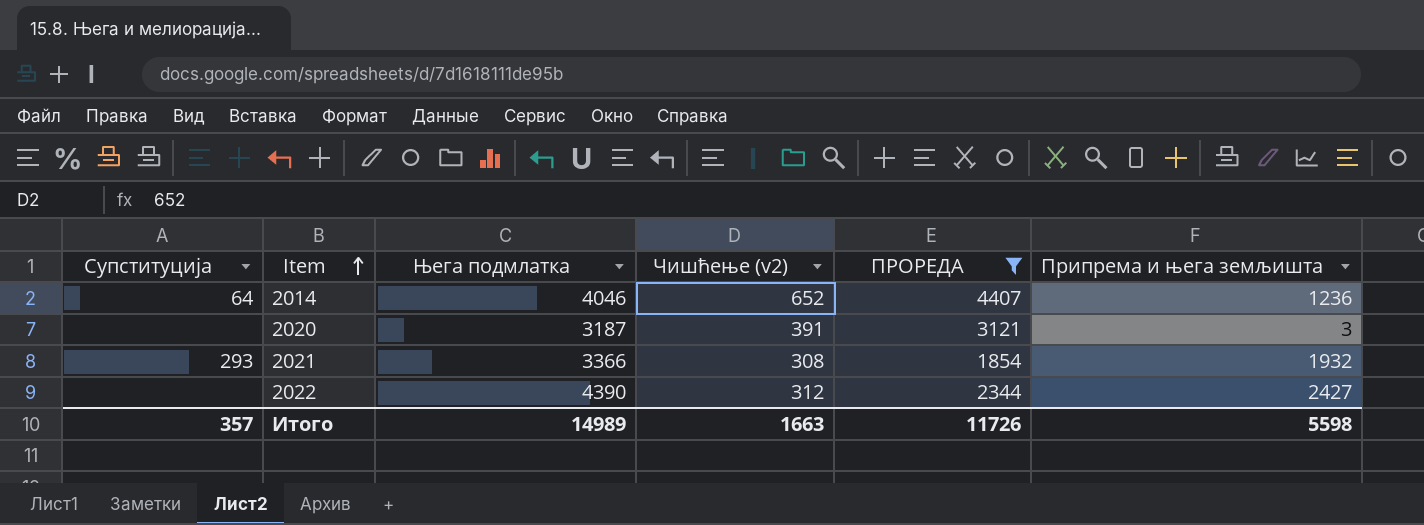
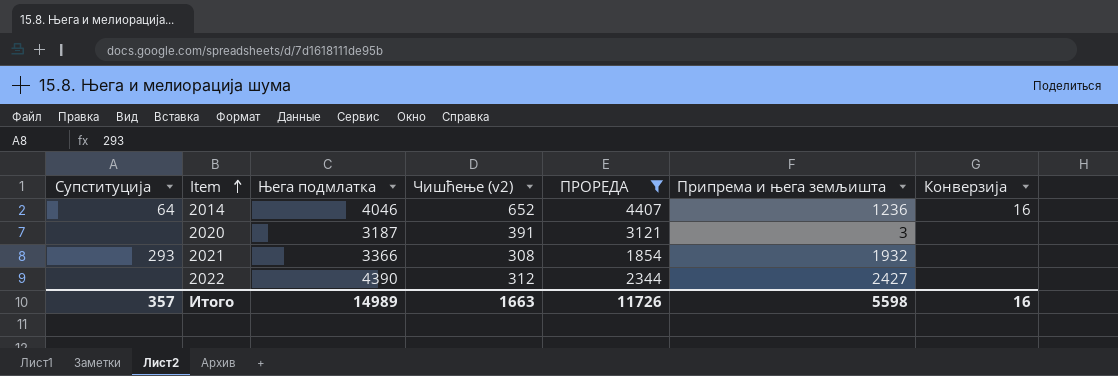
column Конверзија | position: none -> 7

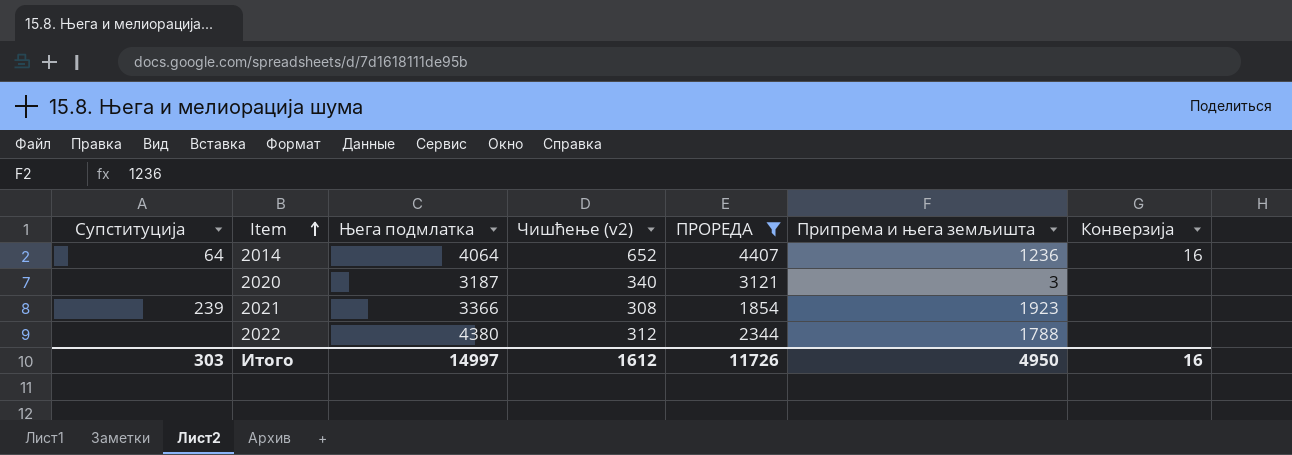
2014 | Њега подмлатка: 4046 -> 4064
2020 | Чишћење (v2): 391 -> 340
2021 | Супституција: 293 -> 239
2021 | Припрема и њега земљишта: 1932 -> 1923
2022 | Њега подмлатка: 4390 -> 4380
2022 | Припрема и њега земљишта: 2427 -> 1788
Итого | Супституција: 357 -> 303
Итого | Њега подмлатка: 14989 -> 14997
Итого | Чишћење (v2): 1663 -> 1612
Итого | Припрема и њега земљишта: 5598 -> 4950

